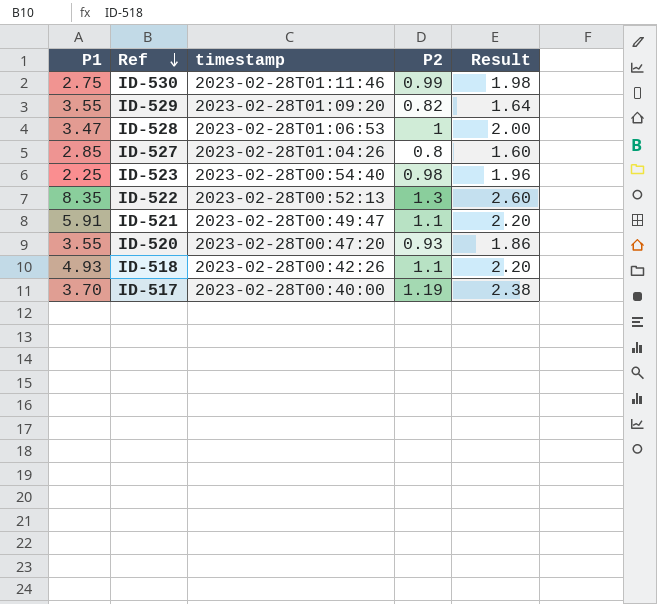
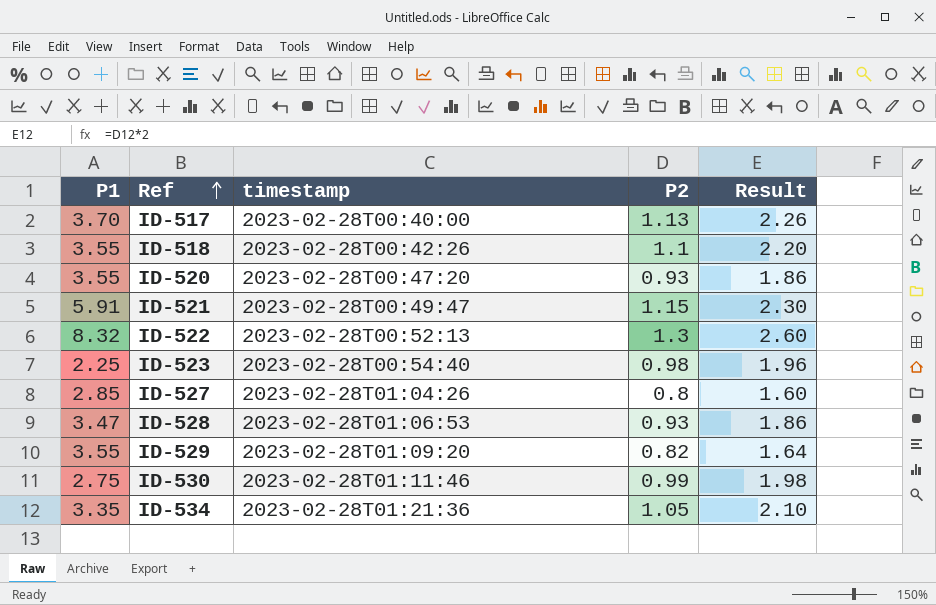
row order: Ref descending -> Ref ascending
ID-517 | P2: 1.19 -> 1.13
ID-517 | Result: 2.38 -> 2.26
ID-518 | P1: 4.93 -> 3.55
ID-521 | P2: 1.1 -> 1.15
ID-521 | Result: 2.20 -> 2.30
ID-522 | P1: 8.35 -> 8.32
ID-528 | P2: 1 -> 0.93
ID-528 | Result: 2.00 -> 1.86
row ID-534: none -> 3.35 | 2023-02-28T01:21:36 | 1.05 | 2.10

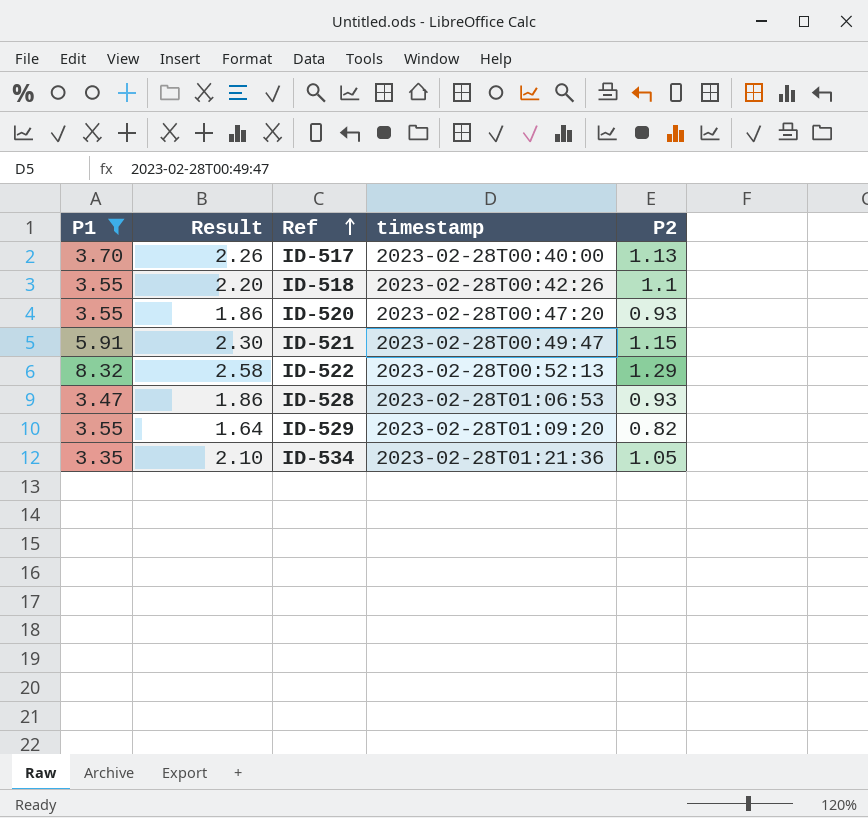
filter: none -> P1 >= 3.35
column Result | position: 5 -> 2
ID-522 | Result: 2.60 -> 2.58
ID-522 | P2: 1.3 -> 1.29

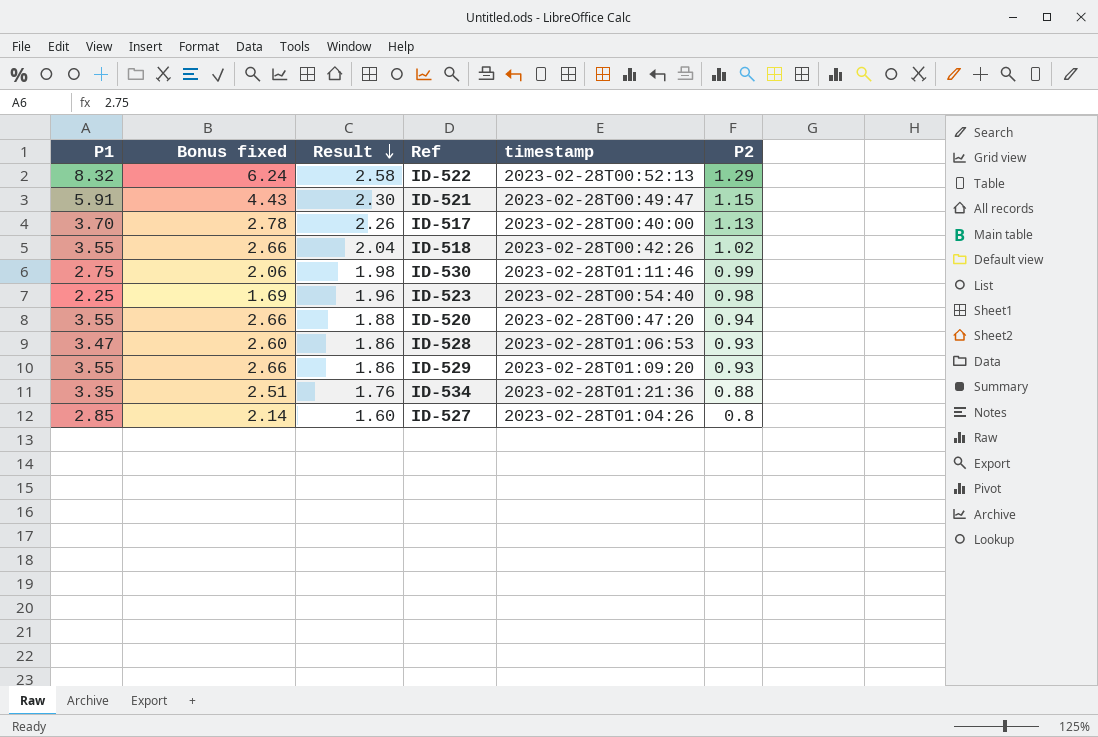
filter: P1 >= 3.35 -> none
row order: Ref ascending -> Result descending
column Bonus fixed | formula: none -> [P1] * 0.75
ID-518 | Result: 2.20 -> 2.04
ID-518 | P2: 1.1 -> 1.02
ID-520 | Result: 1.86 -> 1.88
ID-520 | P2: 0.93 -> 0.94
ID-529 | Result: 1.64 -> 1.86
ID-529 | P2: 0.82 -> 0.93
ID-534 | Result: 2.10 -> 1.76
ID-534 | P2: 1.05 -> 0.88

